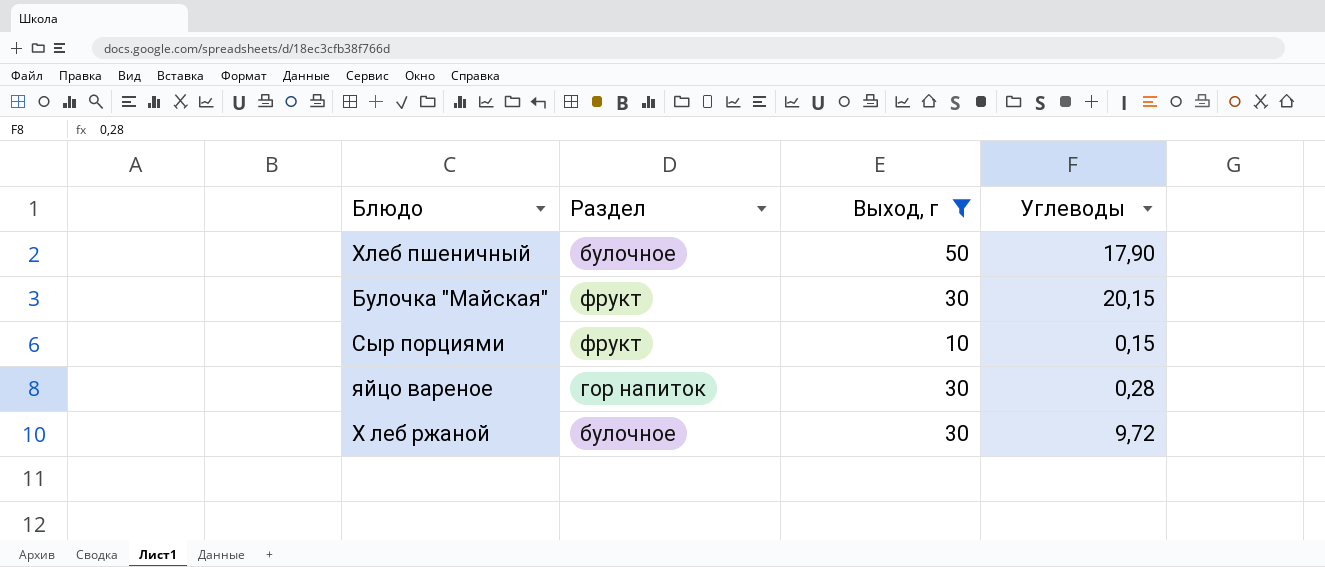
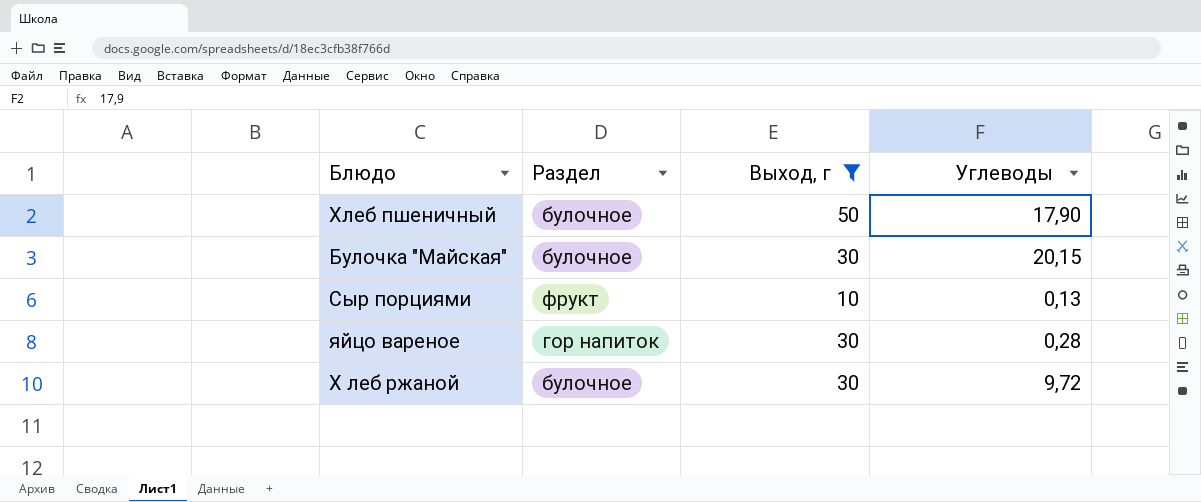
Булочка "Майская" | Раздел: фрукт -> булочное
Сыр порциями | Углеводы: 0,15 -> 0,13

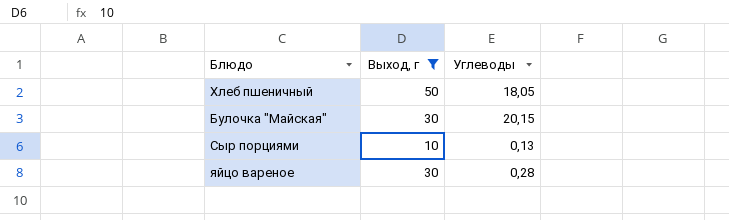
column Раздел | position: 2 -> none
row Х леб ржаной: булочное | 30 | 9,72 -> none
Хлеб пшеничный | Углеводы: 17,90 -> 18,05

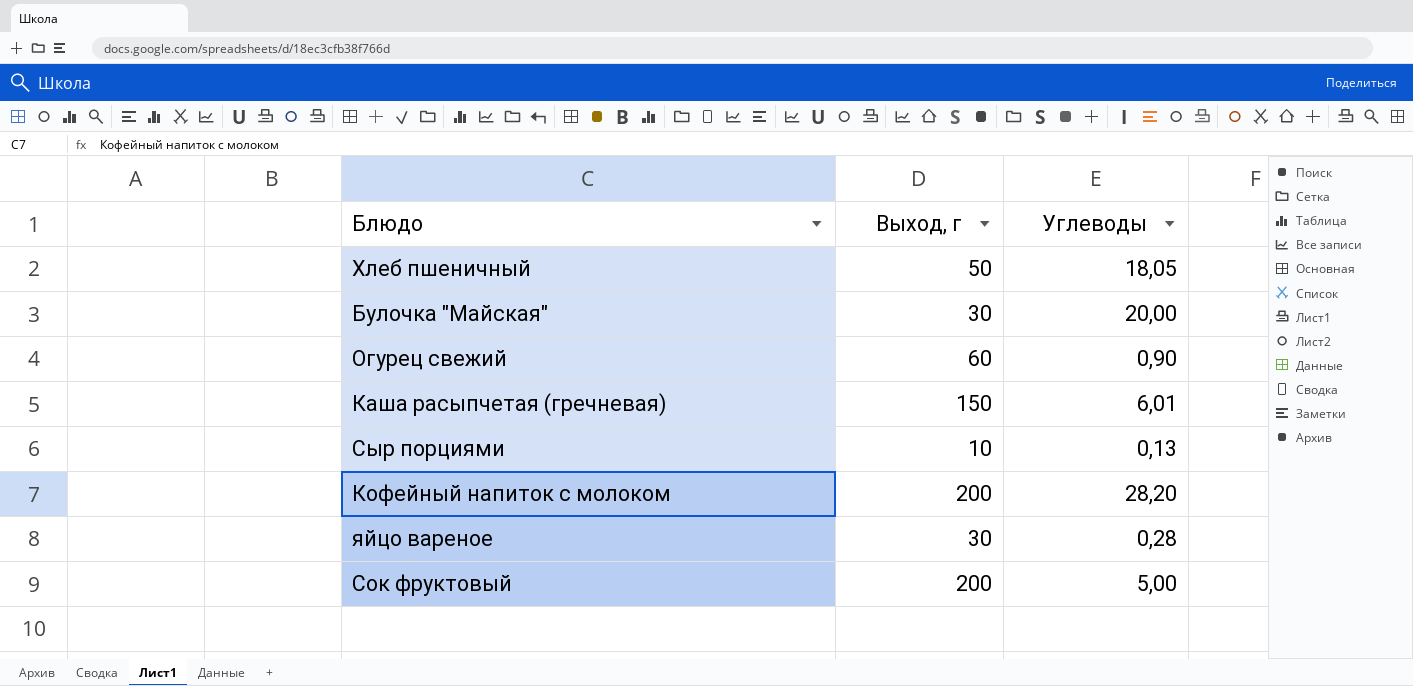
filter: Выход, г <= 50 -> none
Булочка "Майская" | Углеводы: 20,15 -> 20,00

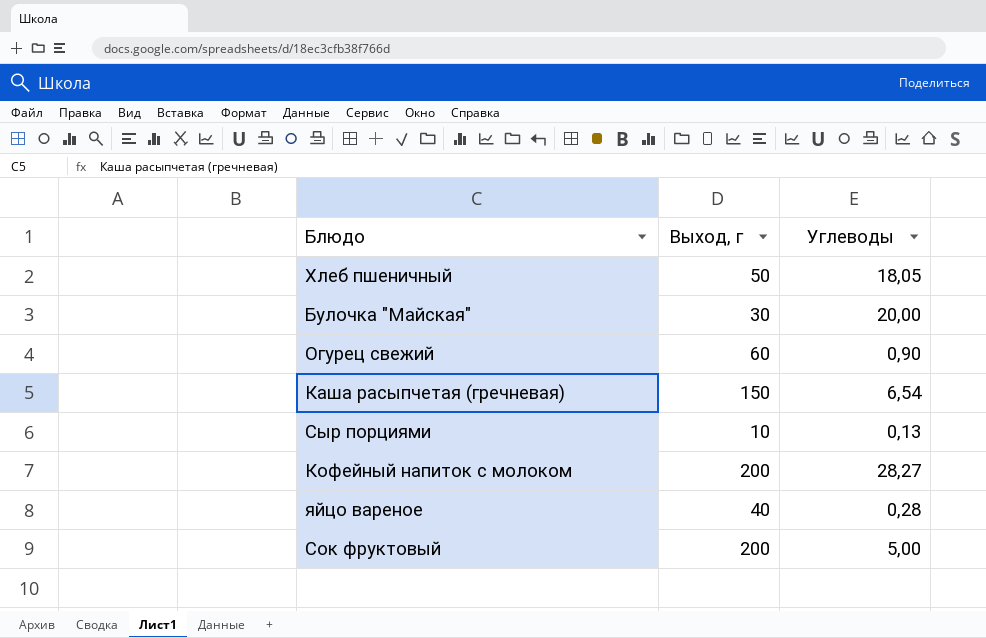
Каша расыпчетая (гречневая) | Углеводы: 6,01 -> 6,54
Кофейный напиток с молоком | Углеводы: 28,20 -> 28,27
яйцо вареное | Выход, г: 30 -> 40

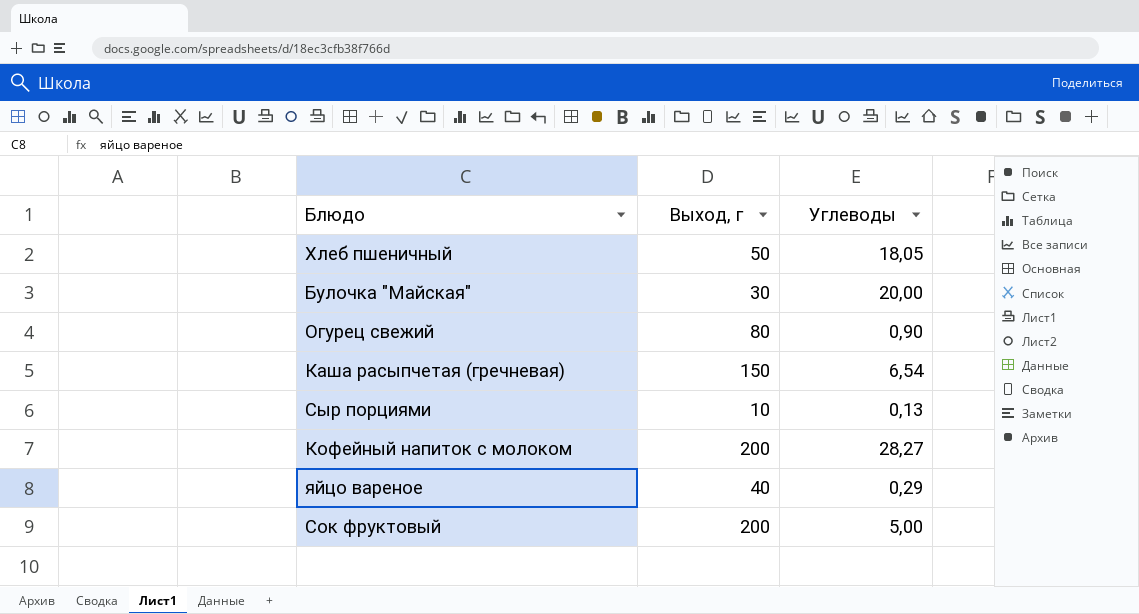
Огурец свежий | Выход, г: 60 -> 80
яйцо вареное | Углеводы: 0,28 -> 0,29

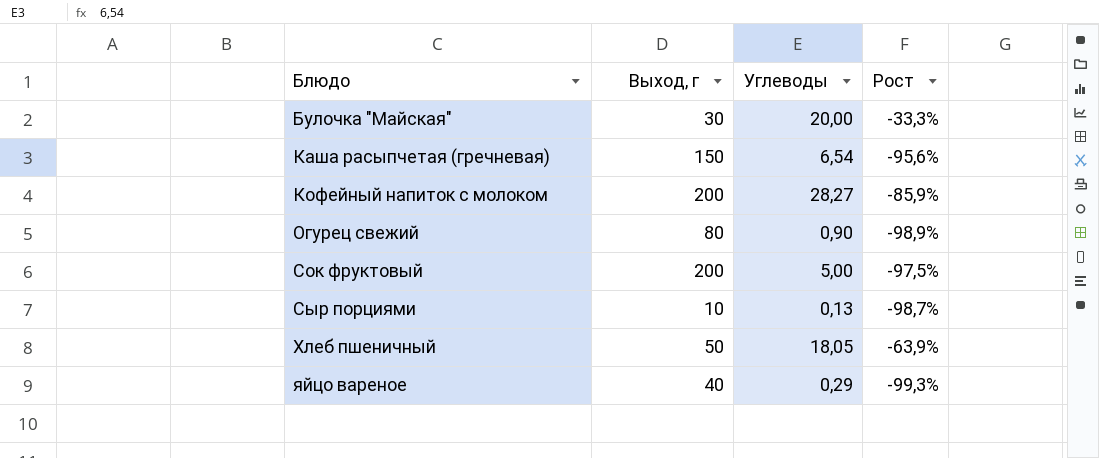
row order: none -> Блюдо ascending
column Рост | formula: none -> ([Углеводы] - [Выход, г]) / [Выход, г]

